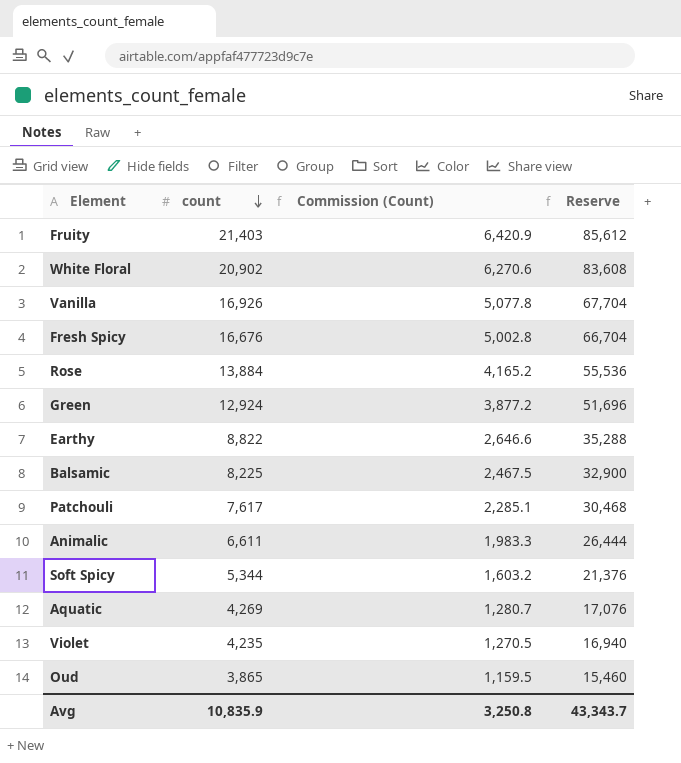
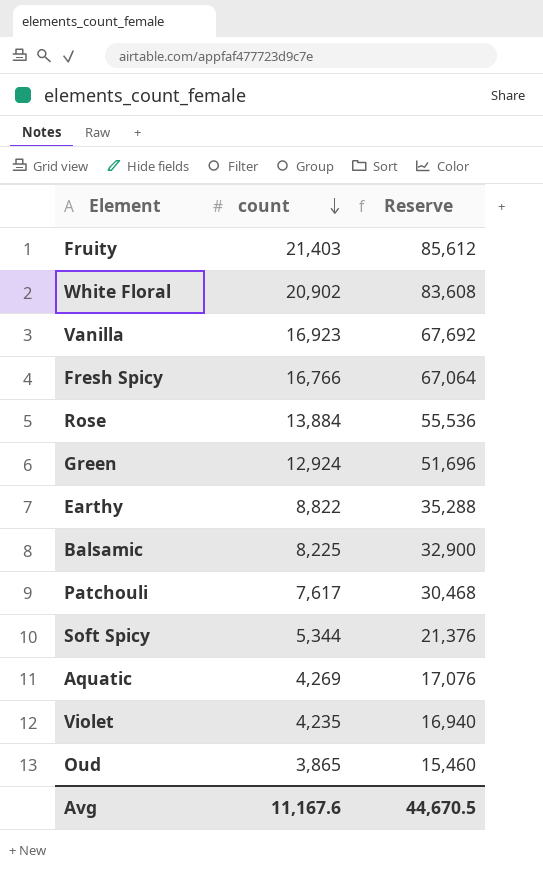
column Commission (Count) | formula: [count] * 0.3 -> none
row Animalic: 6,611 | 1,983.3 | 26,444 -> none
Vanilla | count: 16,926 -> 16,923
Vanilla | Reserve: 67,704 -> 67,692
Fresh Spicy | count: 16,676 -> 16,766
Fresh Spicy | Reserve: 66,704 -> 67,064
Avg | count: 10,835.9 -> 11,167.6
Avg | Reserve: 43,343.7 -> 44,670.5

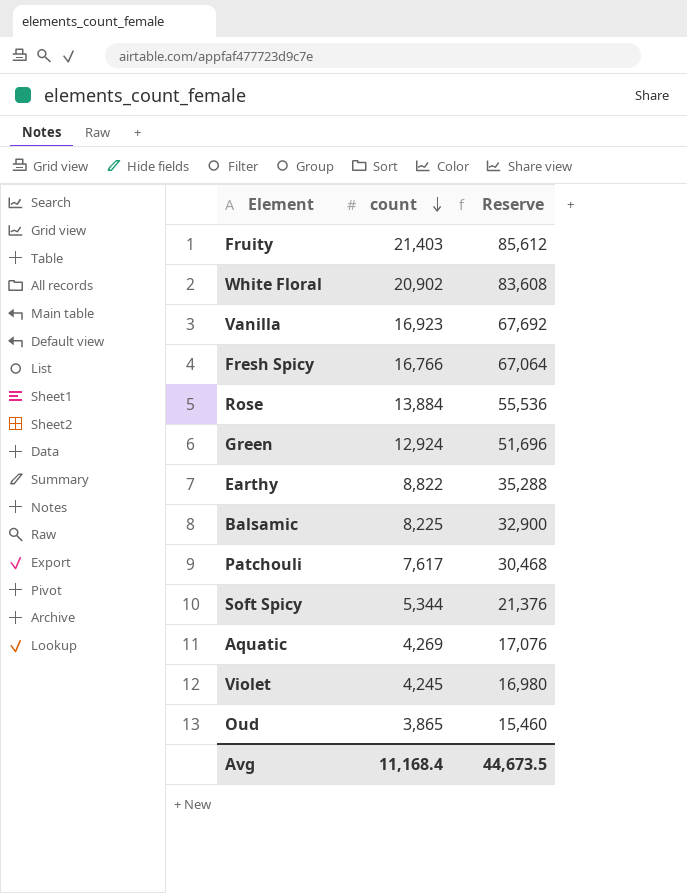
Violet | count: 4,235 -> 4,245
Violet | Reserve: 16,940 -> 16,980
Avg | count: 11,167.6 -> 11,168.4
Avg | Reserve: 44,670.5 -> 44,673.5

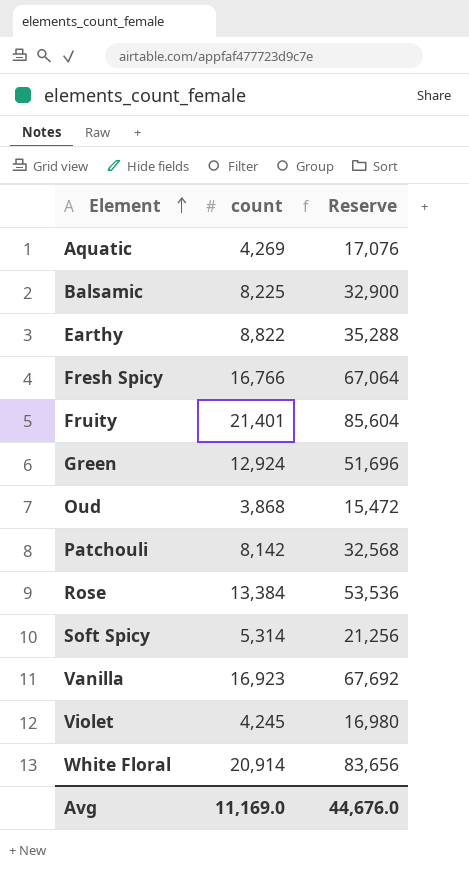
row order: count descending -> Element ascending
Fruity | count: 21,403 -> 21,401
Fruity | Reserve: 85,612 -> 85,604
Oud | count: 3,865 -> 3,868
Oud | Reserve: 15,460 -> 15,472
Patchouli | count: 7,617 -> 8,142
Patchouli | Reserve: 30,468 -> 32,568
Rose | count: 13,884 -> 13,384
Rose | Reserve: 55,536 -> 53,536
Soft Spicy | count: 5,344 -> 5,314
Soft Spicy | Reserve: 21,376 -> 21,256
White Floral | count: 20,902 -> 20,914
White Floral | Reserve: 83,608 -> 83,656
Avg | count: 11,168.4 -> 11,169.0
Avg | Reserve: 44,673.5 -> 44,676.0

